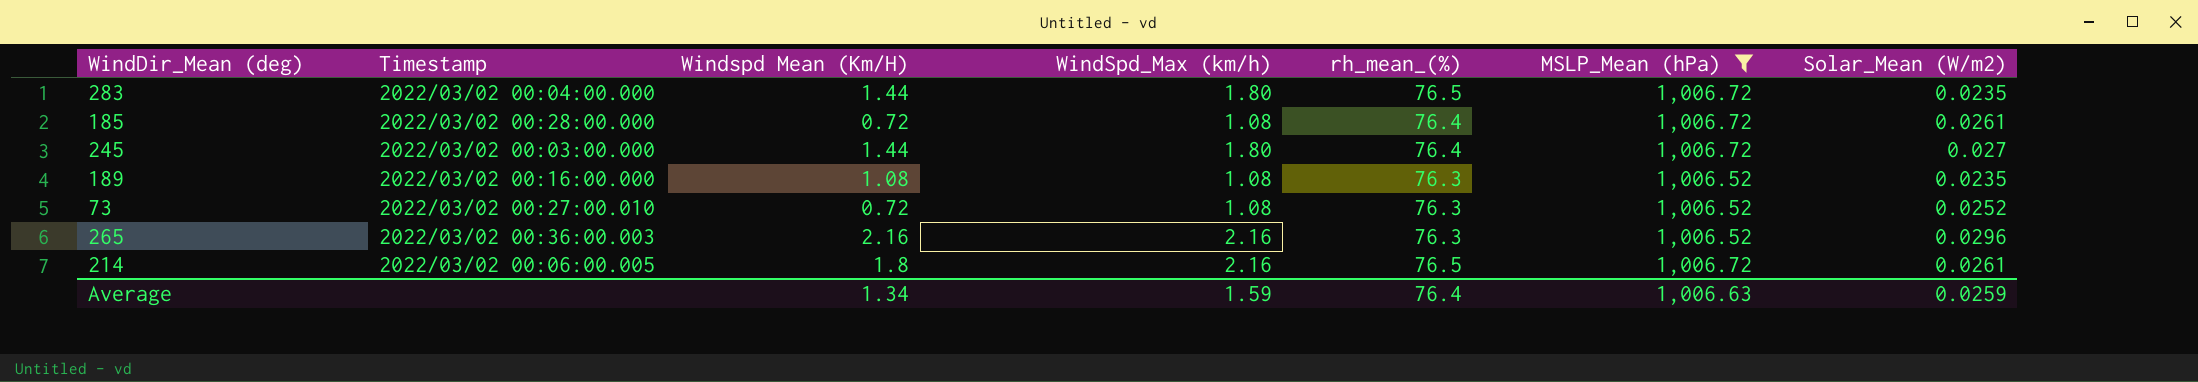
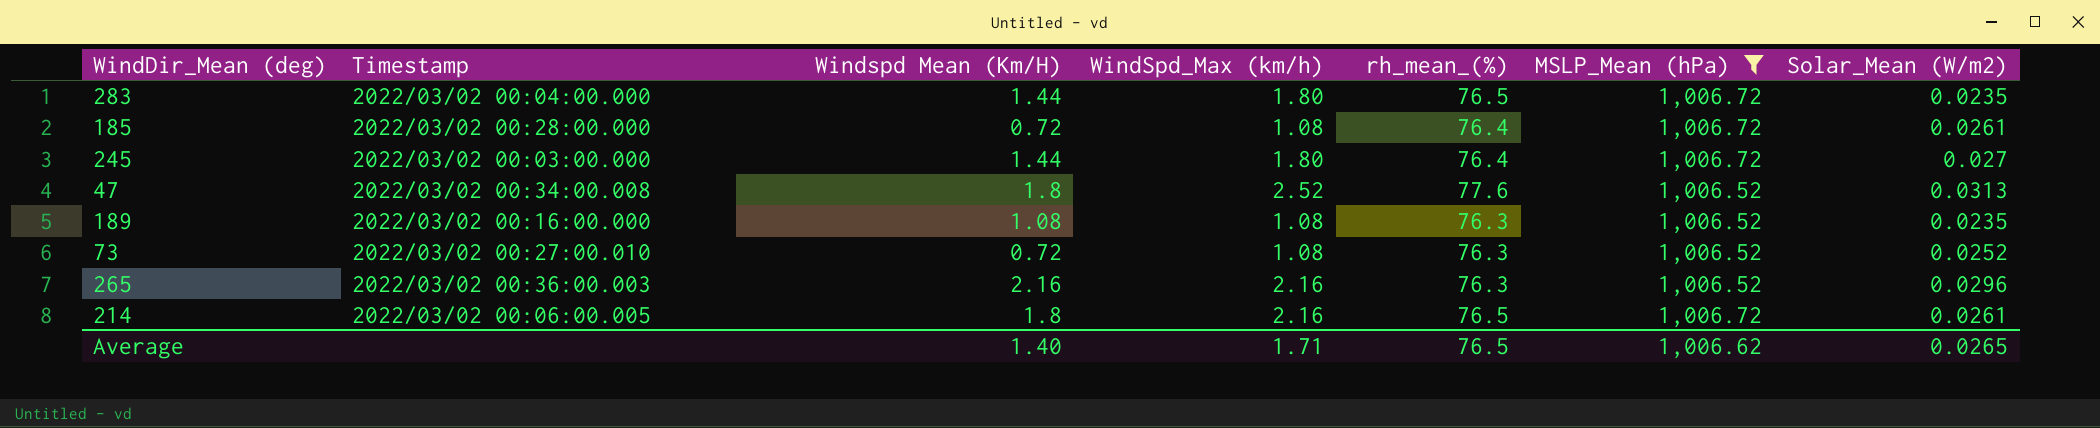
row 47: none -> 2022/03/02 00:34:00.008 | 1.8 | 2.52 | 77.6 | 1,006.52 | 0.0313
Average | Windspd Mean (Km/H): 1.34 -> 1.40
Average | WindSpd_Max (km/h): 1.59 -> 1.71
Average | rh_mean_(%): 76.4 -> 76.5
Average | MSLP_Mean (hPa): 1,006.63 -> 1,006.62
Average | Solar_Mean (W/m2): 0.0259 -> 0.0265

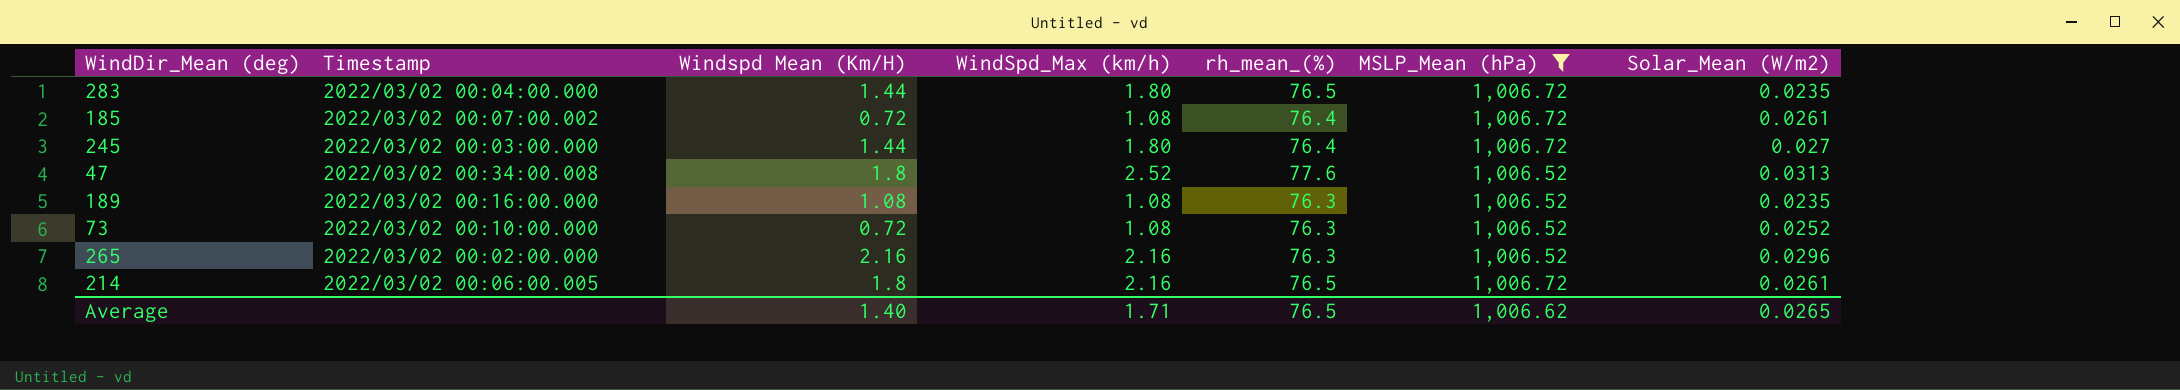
185 | Timestamp: 2022/03/02 00:28:00.000 -> 2022/03/02 00:07:00.002
73 | Timestamp: 2022/03/02 00:27:00.010 -> 2022/03/02 00:10:00.000
265 | Timestamp: 2022/03/02 00:36:00.003 -> 2022/03/02 00:02:00.000

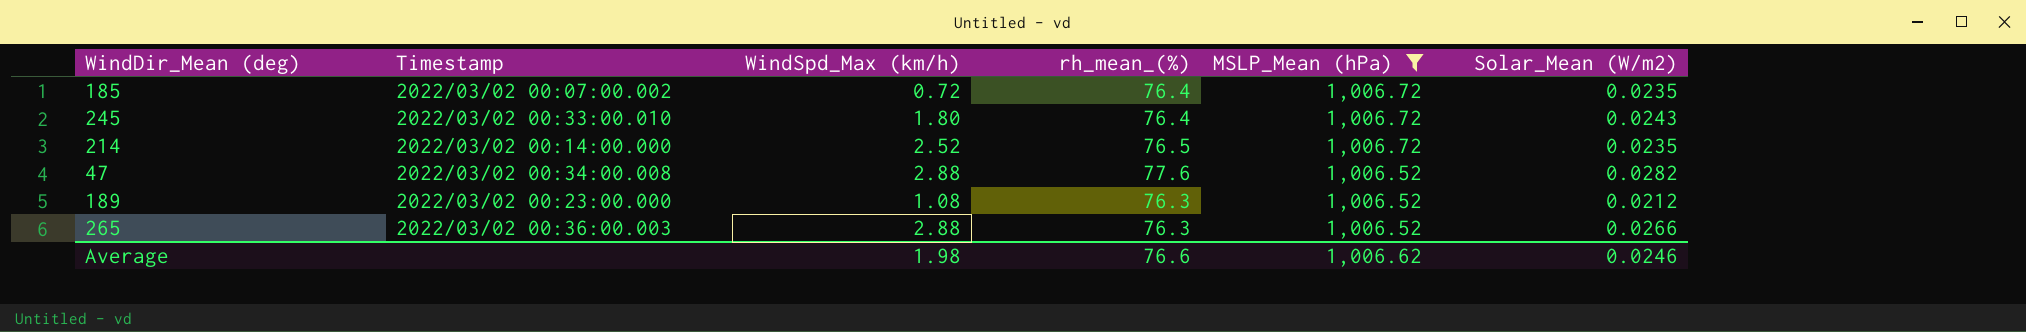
row order: none -> MSLP_Mean (hPa) descending
column Windspd Mean (Km/H) | position: 3 -> none
row 283: 2022/03/02 00:04:00.000 | 1.44 | 1.80 | 76.5 | 1,006.72 | 0.0235 -> none
row 73: 2022/03/02 00:10:00.000 | 0.72 | 1.08 | 76.3 | 1,006.52 | 0.0252 -> none
185 | WindSpd_Max (km/h): 1.08 -> 0.72
185 | Solar_Mean (W/m2): 0.0261 -> 0.0235
245 | Timestamp: 2022/03/02 00:03:00.000 -> 2022/03/02 00:33:00.010
245 | Solar_Mean (W/m2): 0.027 -> 0.0243
214 | Timestamp: 2022/03/02 00:06:00.005 -> 2022/03/02 00:14:00.000
214 | WindSpd_Max (km/h): 2.16 -> 2.52
214 | Solar_Mean (W/m2): 0.0261 -> 0.0235
47 | WindSpd_Max (km/h): 2.52 -> 2.88
47 | Solar_Mean (W/m2): 0.0313 -> 0.0282
189 | Timestamp: 2022/03/02 00:16:00.000 -> 2022/03/02 00:23:00.000
189 | Solar_Mean (W/m2): 0.0235 -> 0.0212
265 | Timestamp: 2022/03/02 00:02:00.000 -> 2022/03/02 00:36:00.003
265 | WindSpd_Max (km/h): 2.16 -> 2.88
265 | Solar_Mean (W/m2): 0.0296 -> 0.0266
Average | WindSpd_Max (km/h): 1.71 -> 1.98
Average | rh_mean_(%): 76.5 -> 76.6
Average | Solar_Mean (W/m2): 0.0265 -> 0.0246

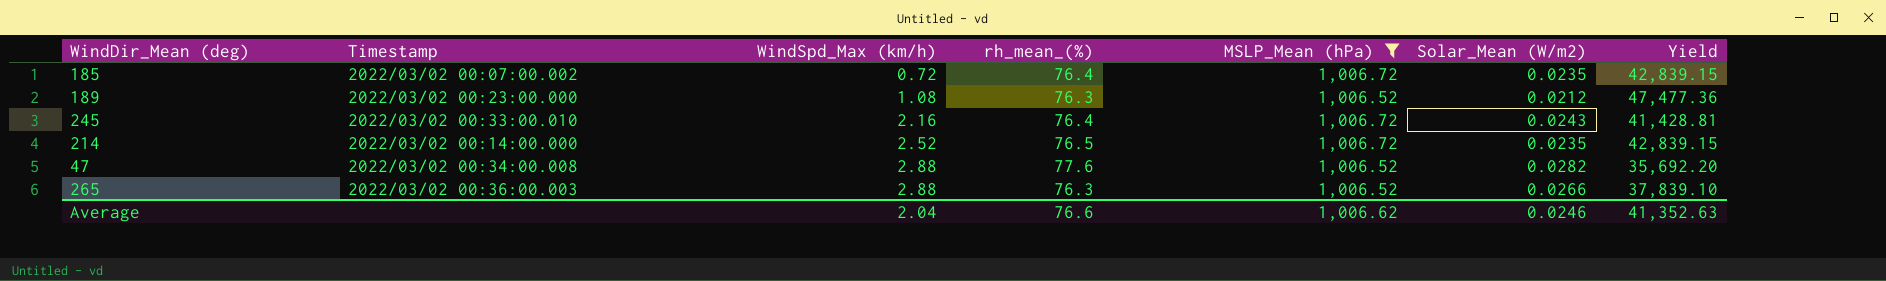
row order: MSLP_Mean (hPa) descending -> WindSpd_Max (km/h) ascending
column Yield | formula: none -> [MSLP_Mean (hPa)] / [Solar_Mean (W/m2)]
245 | WindSpd_Max (km/h): 1.80 -> 2.16
Average | WindSpd_Max (km/h): 1.98 -> 2.04

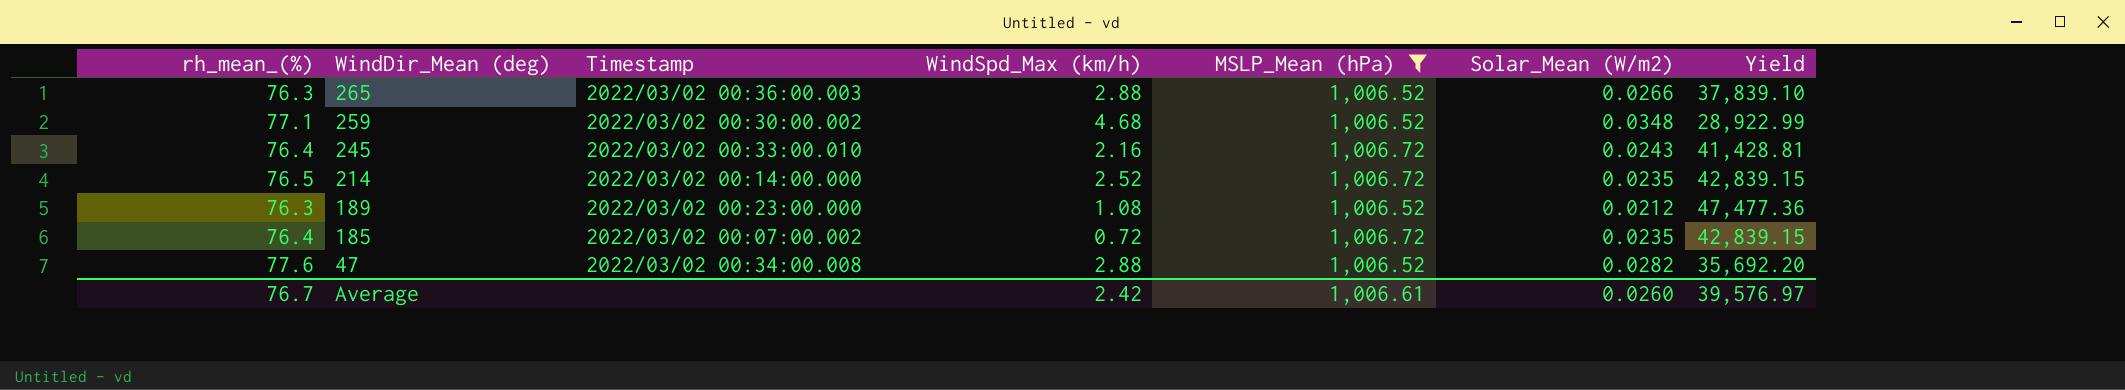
row order: WindSpd_Max (km/h) ascending -> WindDir_Mean (deg) descending
column rh_mean_(%) | position: 4 -> 1
row 259: none -> 77.1 | 2022/03/02 00:30:00.002 | 4.68 | 1,006.52 | 0.0348 | 28,922.99
Average | rh_mean_(%): 76.6 -> 76.7
Average | WindSpd_Max (km/h): 2.04 -> 2.42
Average | MSLP_Mean (hPa): 1,006.62 -> 1,006.61
Average | Solar_Mean (W/m2): 0.0246 -> 0.0260
Average | Yield: 41,352.63 -> 39,576.97

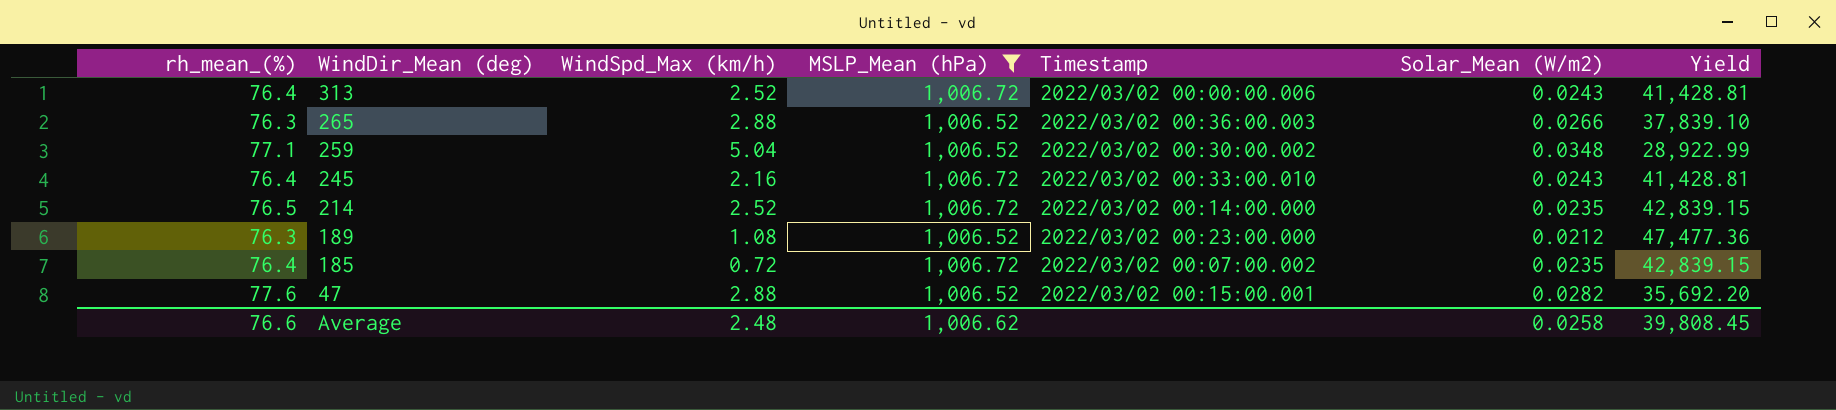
column Timestamp | position: 3 -> 5
row 313: none -> 76.4 | 2.52 | 1,006.72 | 2022/03/02 00:00:00.006 | 0.0243 | 41,428.81
259 | WindSpd_Max (km/h): 4.68 -> 5.04
47 | Timestamp: 2022/03/02 00:34:00.008 -> 2022/03/02 00:15:00.001
Average | rh_mean_(%): 76.7 -> 76.6
Average | WindSpd_Max (km/h): 2.42 -> 2.48
Average | MSLP_Mean (hPa): 1,006.61 -> 1,006.62
Average | Solar_Mean (W/m2): 0.0260 -> 0.0258
Average | Yield: 39,576.97 -> 39,808.45

